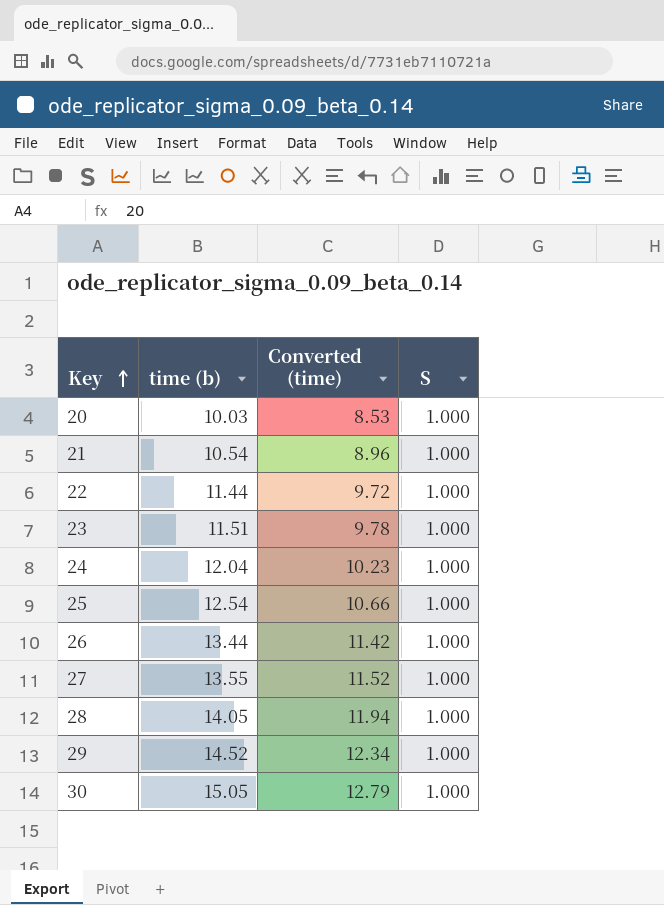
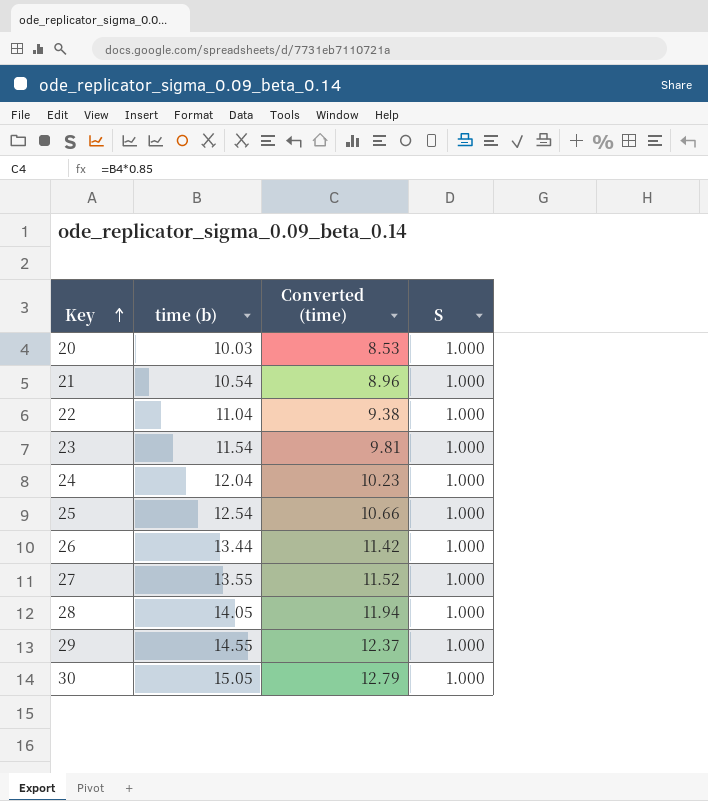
22 | time (b): 11.44 -> 11.04
22 | Converted (time): 9.72 -> 9.38
23 | time (b): 11.51 -> 11.54
23 | Converted (time): 9.78 -> 9.81
29 | time (b): 14.52 -> 14.55
29 | Converted (time): 12.34 -> 12.37

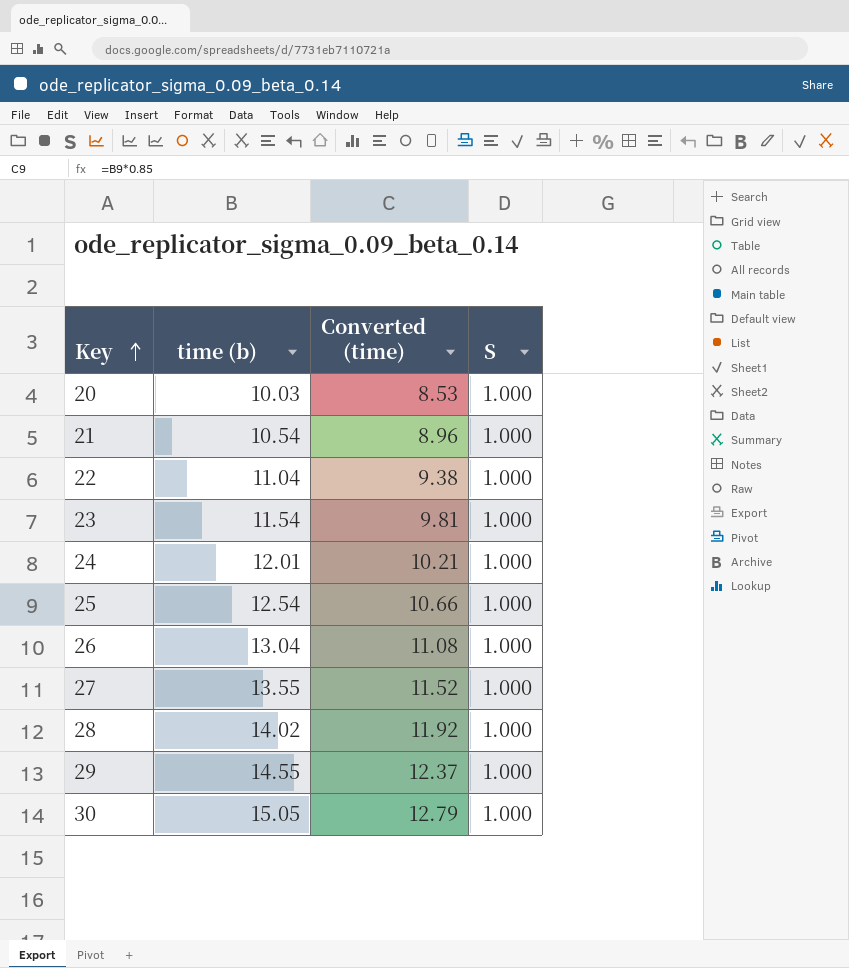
24 | time (b): 12.04 -> 12.01
24 | Converted (time): 10.23 -> 10.21
26 | time (b): 13.44 -> 13.04
26 | Converted (time): 11.42 -> 11.08
28 | time (b): 14.05 -> 14.02
28 | Converted (time): 11.94 -> 11.92

